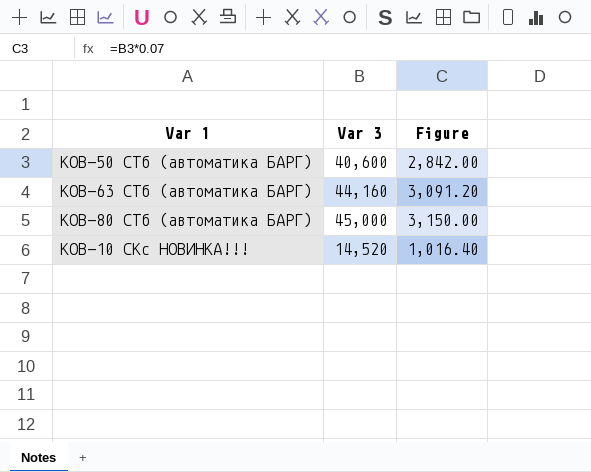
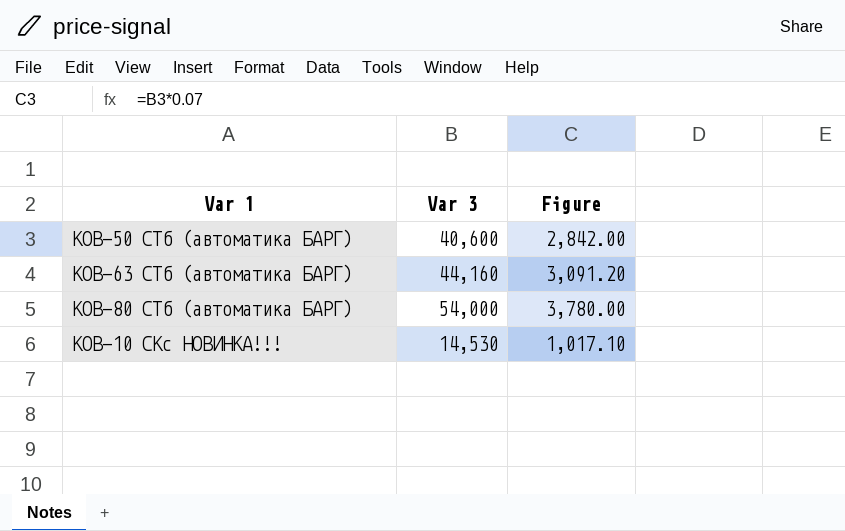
КОВ-80 СТб (автоматика БАРГ) | Var 3: 45,000 -> 54,000
КОВ-80 СТб (автоматика БАРГ) | Figure: 3,150.00 -> 3,780.00
КОВ-10 СКс НОВИНКА!!! | Var 3: 14,520 -> 14,530
КОВ-10 СКс НОВИНКА!!! | Figure: 1,016.40 -> 1,017.10

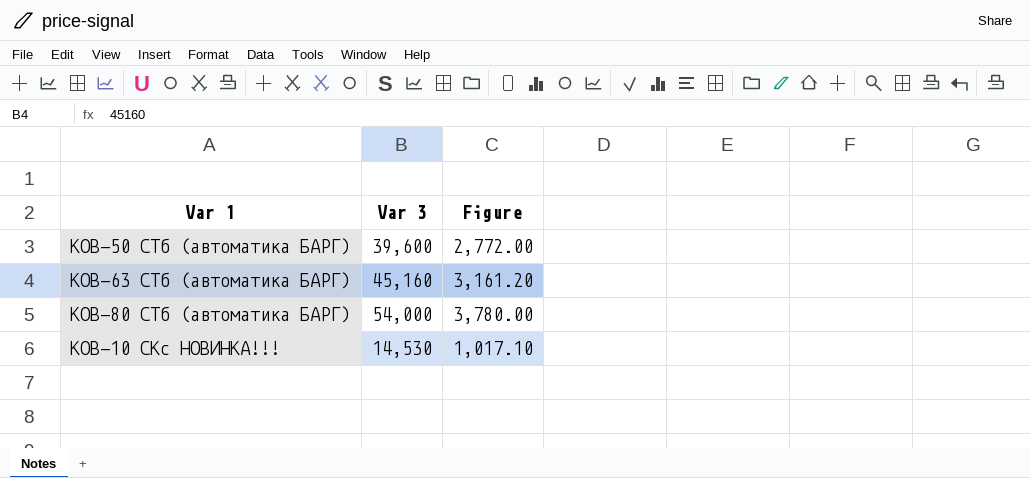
КОВ-50 СТб (автоматика БАРГ) | Var 3: 40,600 -> 39,600
КОВ-50 СТб (автоматика БАРГ) | Figure: 2,842.00 -> 2,772.00
КОВ-63 СТб (автоматика БАРГ) | Var 3: 44,160 -> 45,160
КОВ-63 СТб (автоматика БАРГ) | Figure: 3,091.20 -> 3,161.20

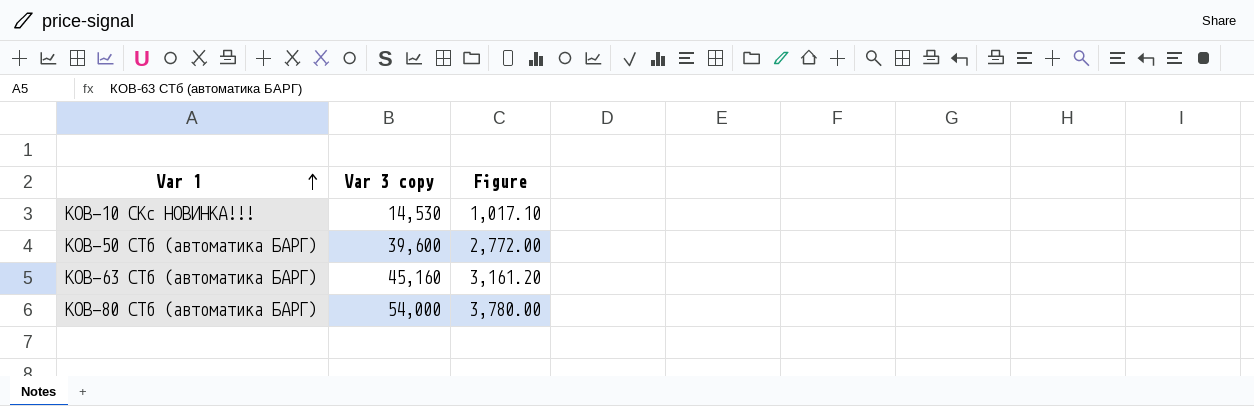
row order: none -> Var 1 ascending
column name: Var 3 -> Var 3 copy

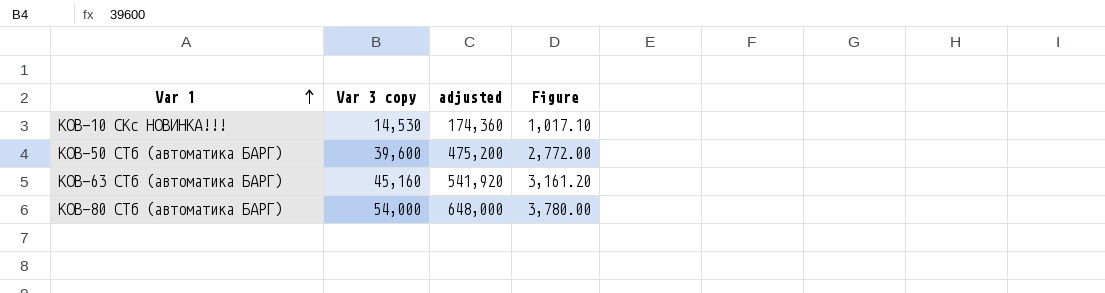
column adjusted | formula: none -> [Var 3 copy] * 12

